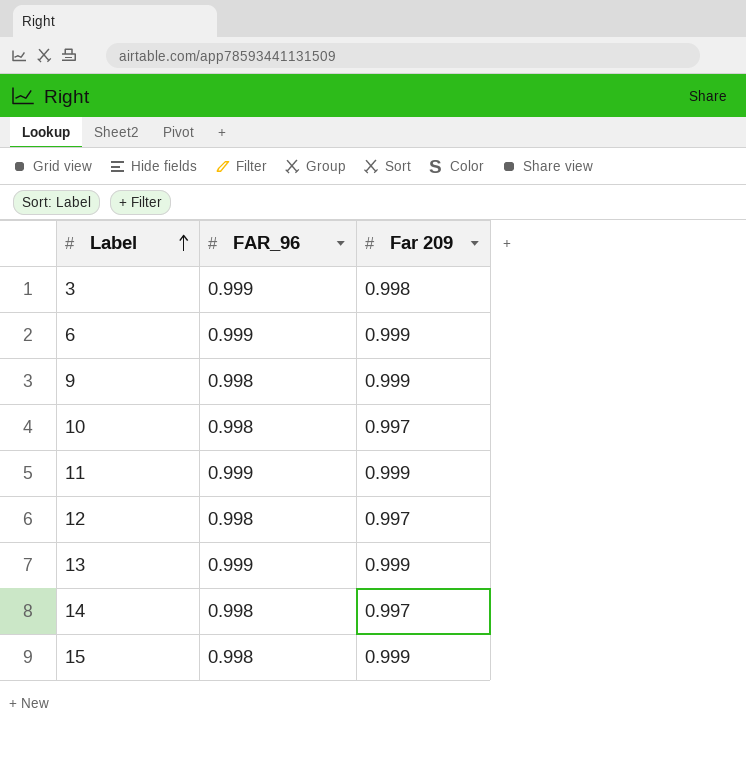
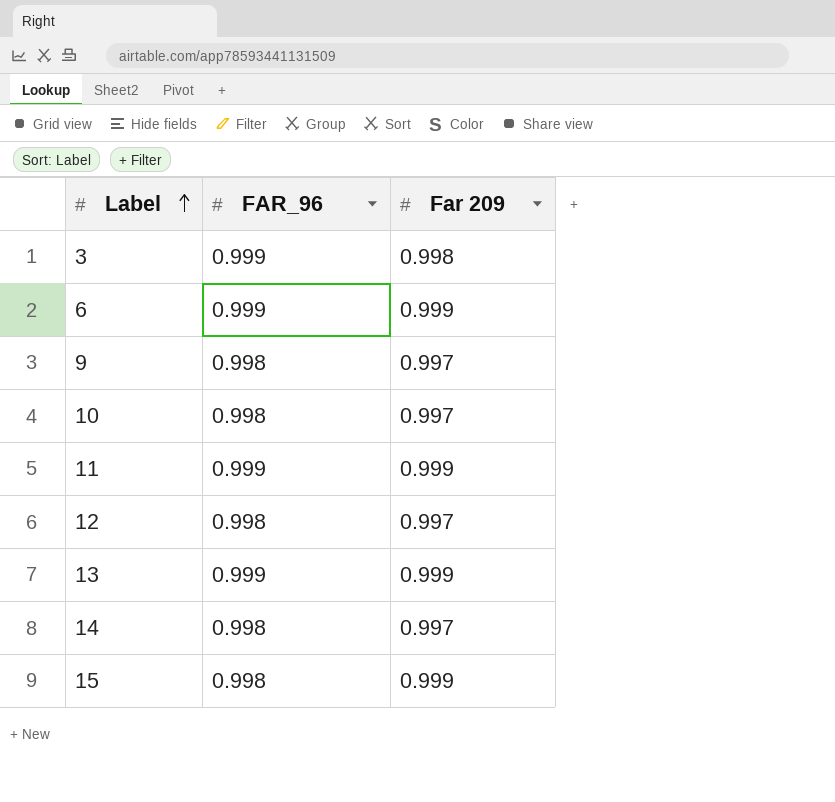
9 | Far 209: 0.999 -> 0.997

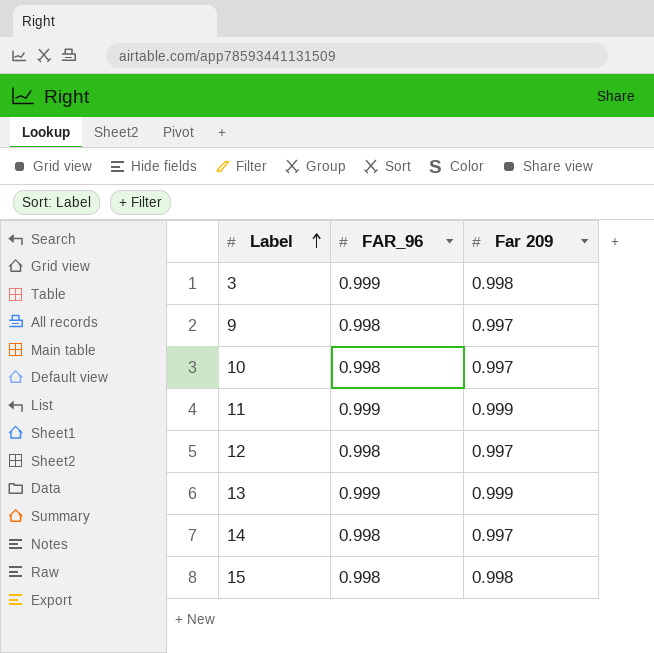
row 6: 0.999 | 0.999 -> none
15 | Far 209: 0.999 -> 0.998

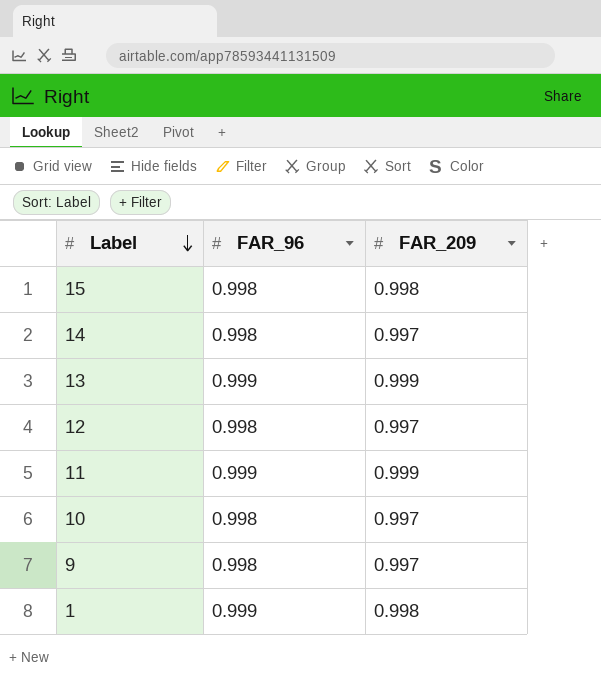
row order: Label ascending -> Label descending
column name: Far 209 -> FAR_209
row 3: 0.999 | 0.998 -> none
row 1: none -> 0.999 | 0.998

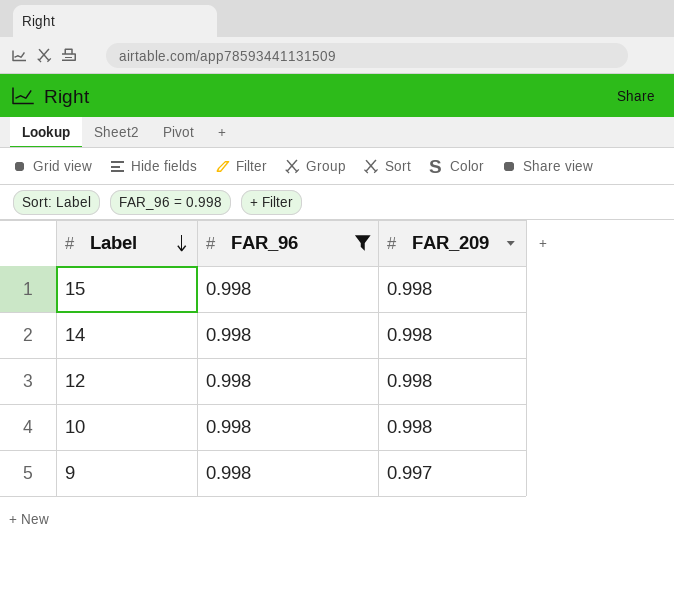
filter: none -> FAR_96 = 0.998
14 | FAR_209: 0.997 -> 0.998
12 | FAR_209: 0.997 -> 0.998
10 | FAR_209: 0.997 -> 0.998

